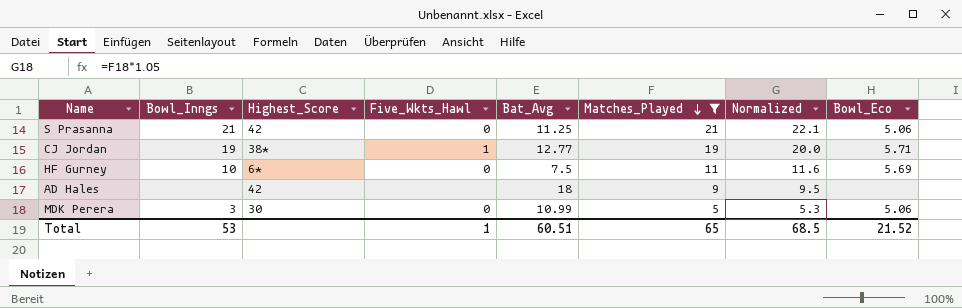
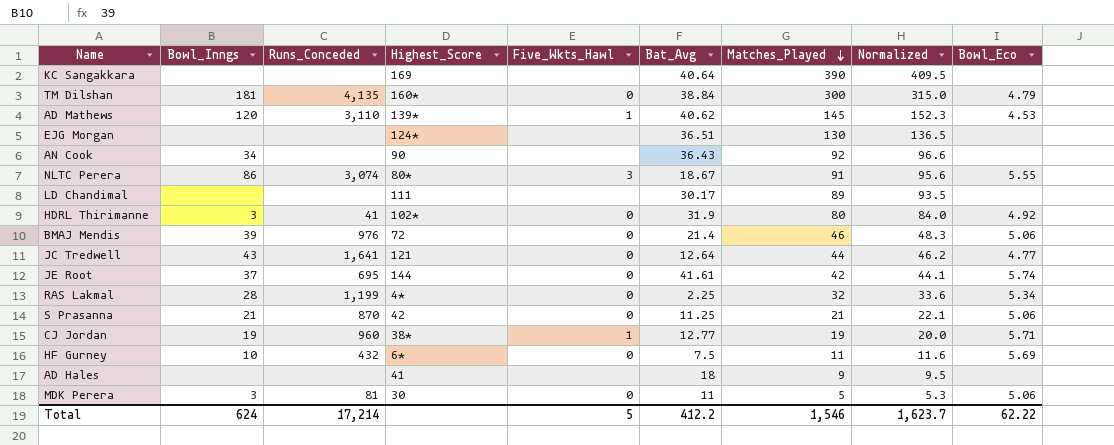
filter: Matches_Played <= 21 -> none
column Runs_Conceded | position: none -> 3
AD Hales | Highest_Score: 42 -> 41
MDK Perera | Bat_Avg: 10.99 -> 11
Total | Bowl_Inngs: 53 -> 624
Total | Five_Wkts_Hawl: 1 -> 5
Total | Bat_Avg: 60.51 -> 412.2
Total | Matches_Played: 65 -> 1,546
Total | Normalized: 68.5 -> 1,623.7
Total | Bowl_Eco: 21.52 -> 62.22

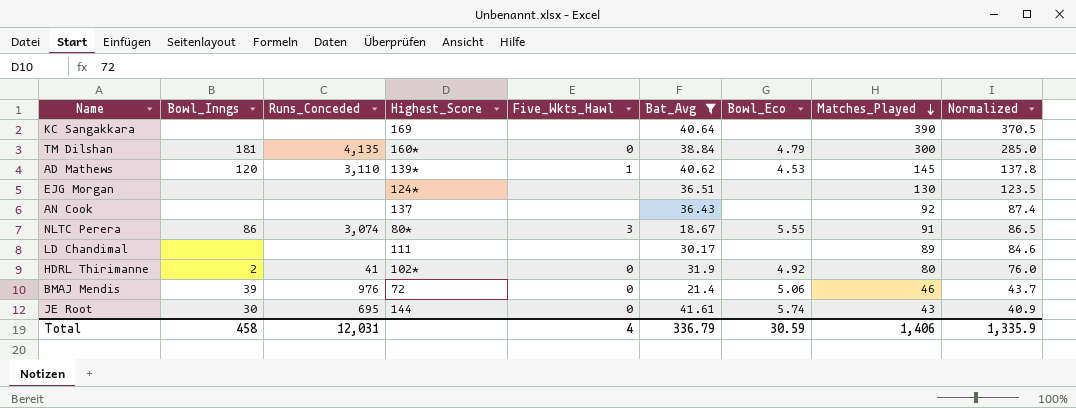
filter: none -> Bat_Avg >= 18.67
column Bowl_Eco | position: 9 -> 7
column Normalized | formula: [Matches_Played] * 1.05 -> [Matches_Played] * 0.95
AN Cook | Bowl_Inngs: 34 -> none
AN Cook | Highest_Score: 90 -> 137
HDRL Thirimanne | Bowl_Inngs: 3 -> 2
JE Root | Bowl_Inngs: 37 -> 30
JE Root | Matches_Played: 42 -> 43
Total | Bowl_Inngs: 624 -> 458
Total | Runs_Conceded: 17,214 -> 12,031
Total | Five_Wkts_Hawl: 5 -> 4
Total | Bat_Avg: 412.2 -> 336.79
Total | Bowl_Eco: 62.22 -> 30.59
Total | Matches_Played: 1,546 -> 1,406
Total | Normalized: 1,623.7 -> 1,335.9

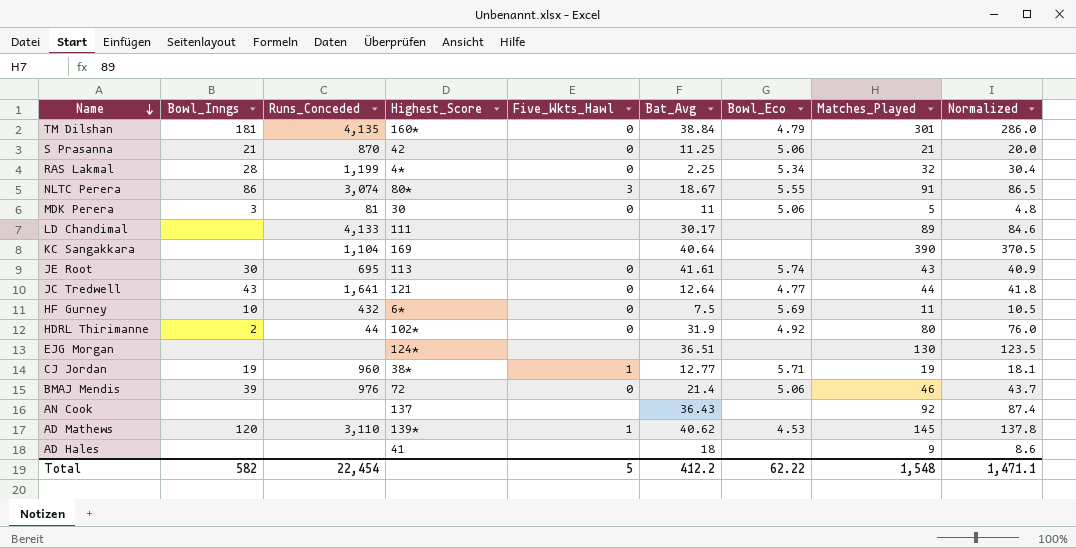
filter: Bat_Avg >= 18.67 -> none
row order: Matches_Played descending -> Name descending
TM Dilshan | Matches_Played: 300 -> 301
TM Dilshan | Normalized: 285.0 -> 286.0
LD Chandimal | Runs_Conceded: none -> 4,133
KC Sangakkara | Runs_Conceded: none -> 1,104
JE Root | Highest_Score: 144 -> 113
HDRL Thirimanne | Runs_Conceded: 41 -> 44
Total | Bowl_Inngs: 458 -> 582
Total | Runs_Conceded: 12,031 -> 22,454
Total | Five_Wkts_Hawl: 4 -> 5
Total | Bat_Avg: 336.79 -> 412.2
Total | Bowl_Eco: 30.59 -> 62.22
Total | Matches_Played: 1,406 -> 1,548
Total | Normalized: 1,335.9 -> 1,471.1

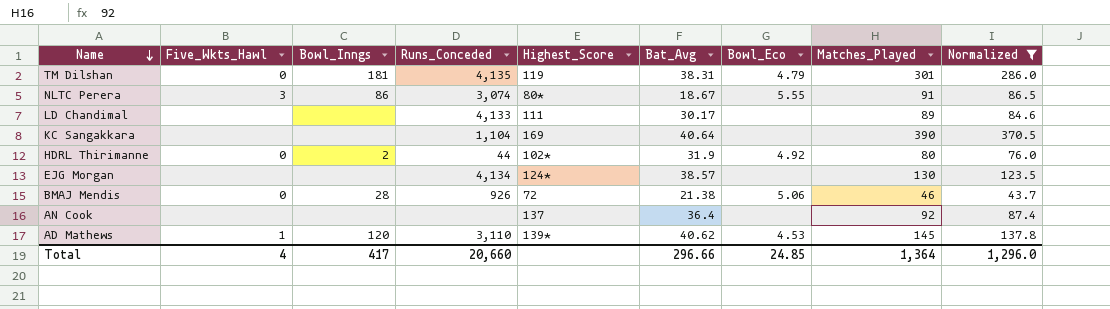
filter: none -> Normalized >= 43.7
column Five_Wkts_Hawl | position: 5 -> 2
TM Dilshan | Highest_Score: 160* -> 119
TM Dilshan | Bat_Avg: 38.84 -> 38.31
EJG Morgan | Runs_Conceded: none -> 4,134
EJG Morgan | Bat_Avg: 36.51 -> 38.57
BMAJ Mendis | Bowl_Inngs: 39 -> 28
BMAJ Mendis | Runs_Conceded: 976 -> 926
BMAJ Mendis | Bat_Avg: 21.4 -> 21.38
AN Cook | Bat_Avg: 36.43 -> 36.4
Total | Five_Wkts_Hawl: 5 -> 4
Total | Bowl_Inngs: 582 -> 417
Total | Runs_Conceded: 22,454 -> 20,660
Total | Bat_Avg: 412.2 -> 296.66
Total | Bowl_Eco: 62.22 -> 24.85
Total | Matches_Played: 1,548 -> 1,364
Total | Normalized: 1,471.1 -> 1,296.0

